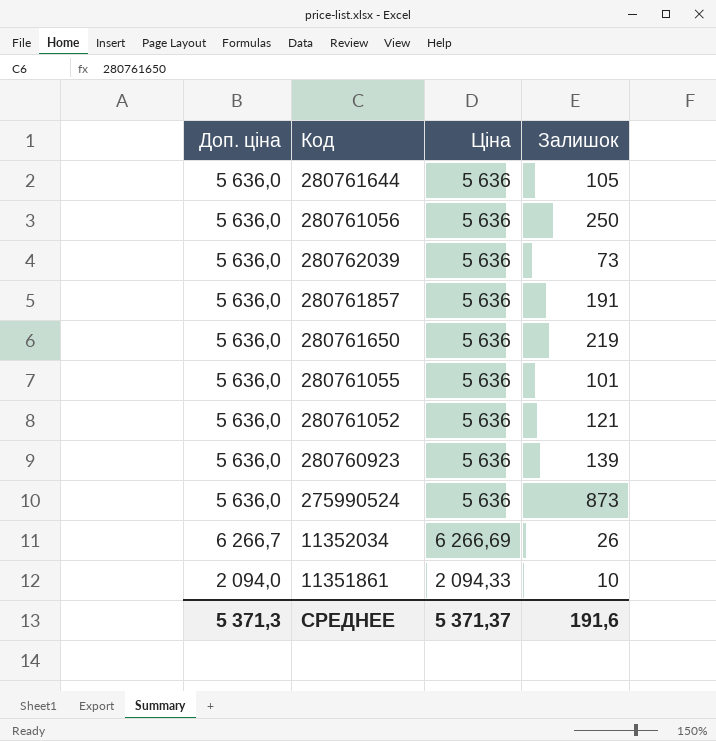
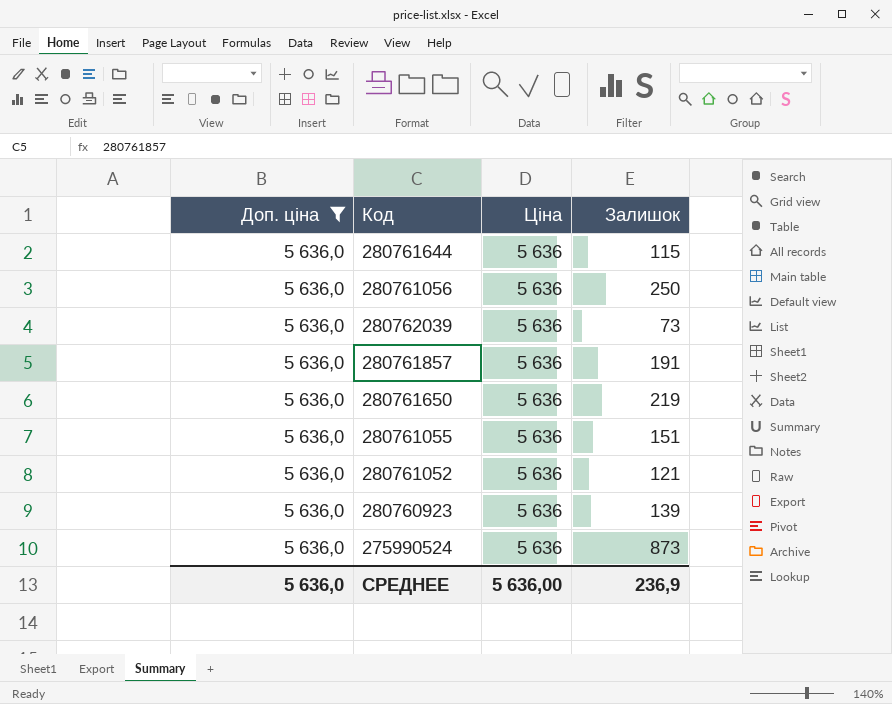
filter: none -> Доп. ціна = 5 636,0
280761644 | Залишок: 105 -> 115
280761055 | Залишок: 101 -> 151
СРЕДНЕЕ | Доп. ціна: 5 371,3 -> 5 636,0
СРЕДНЕЕ | Ціна: 5 371,37 -> 5 636,00
СРЕДНЕЕ | Залишок: 191,6 -> 236,9

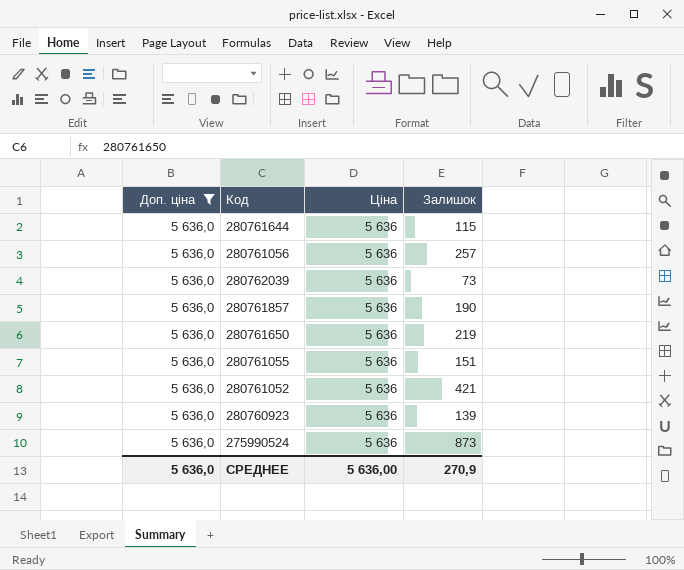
280761056 | Залишок: 250 -> 257
280761857 | Залишок: 191 -> 190
280761052 | Залишок: 121 -> 421
СРЕДНЕЕ | Залишок: 236,9 -> 270,9

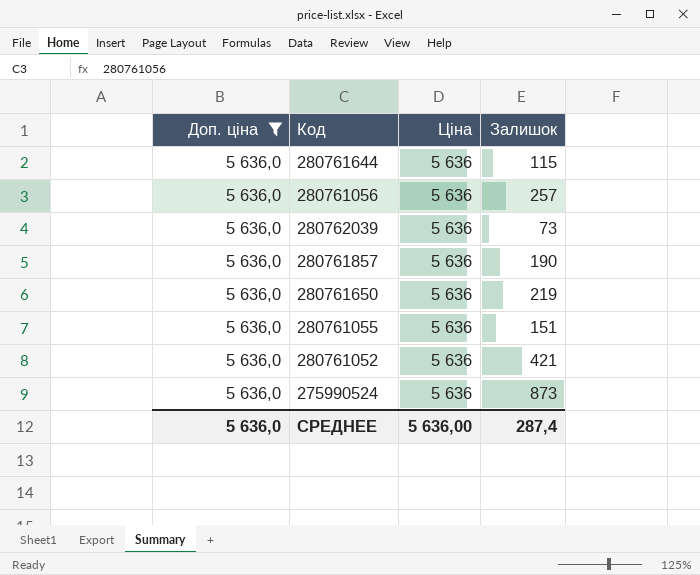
row 280760923: 5 636,0 | 5 636 | 139 -> none
СРЕДНЕЕ | Залишок: 270,9 -> 287,4

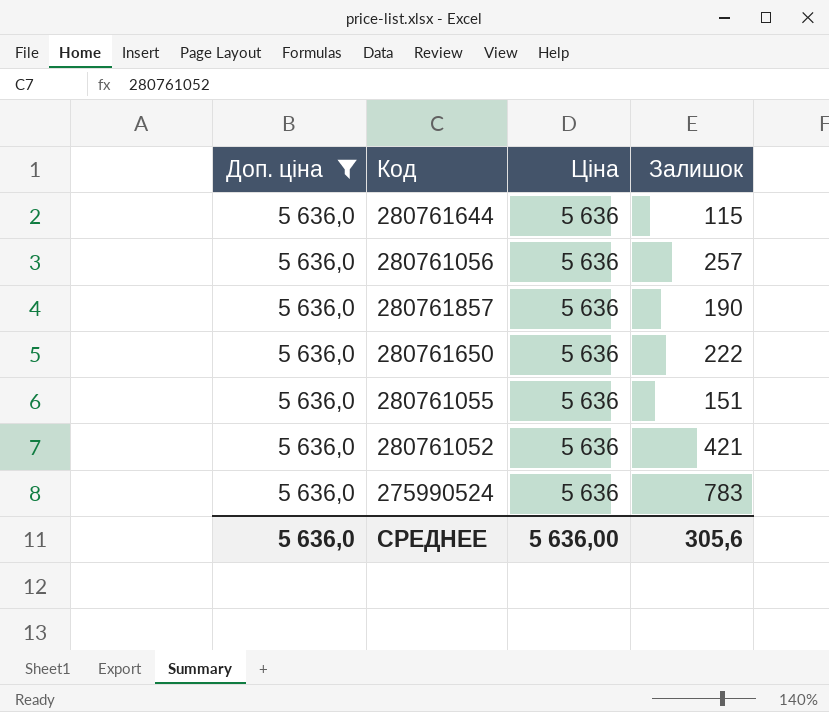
row 280762039: 5 636,0 | 5 636 | 73 -> none
280761650 | Залишок: 219 -> 222
275990524 | Залишок: 873 -> 783
СРЕДНЕЕ | Залишок: 287,4 -> 305,6

